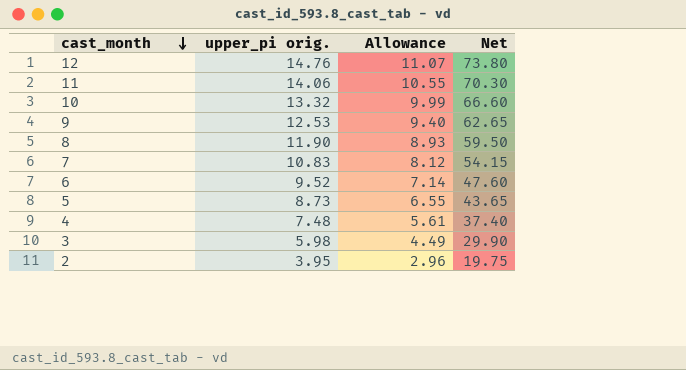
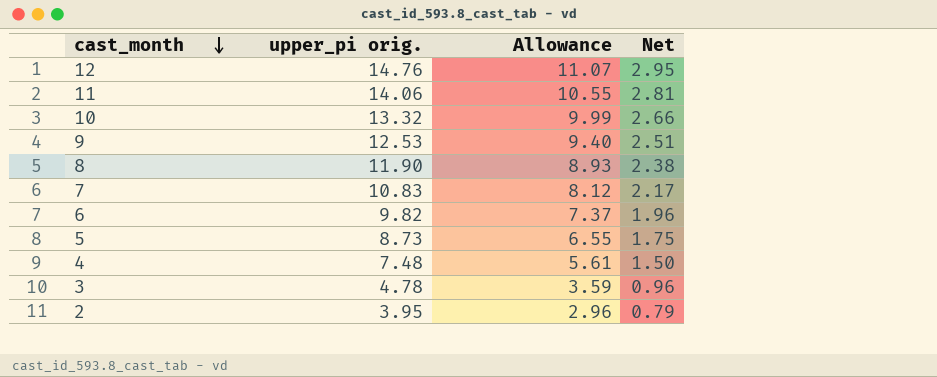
column Net | formula: [upper_pi orig.] * 5 -> [upper_pi orig.] * 0.2
6 | upper_pi orig.: 9.52 -> 9.82
6 | Allowance: 7.14 -> 7.37
3 | upper_pi orig.: 5.98 -> 4.78
3 | Allowance: 4.49 -> 3.59

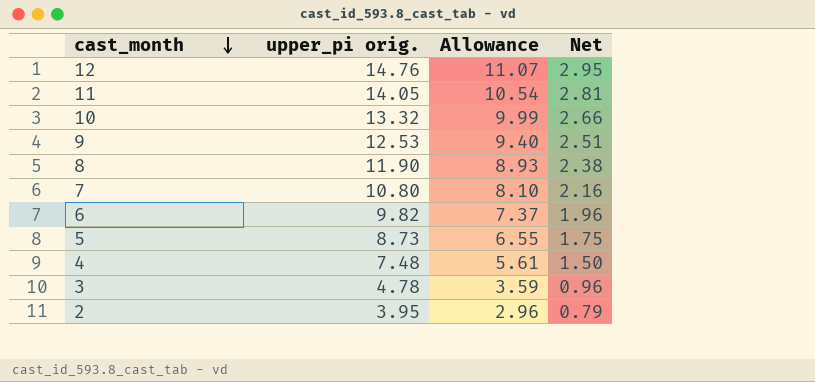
11 | upper_pi orig.: 14.06 -> 14.05
11 | Allowance: 10.55 -> 10.54
7 | upper_pi orig.: 10.83 -> 10.80
7 | Allowance: 8.12 -> 8.10
7 | Net: 2.17 -> 2.16

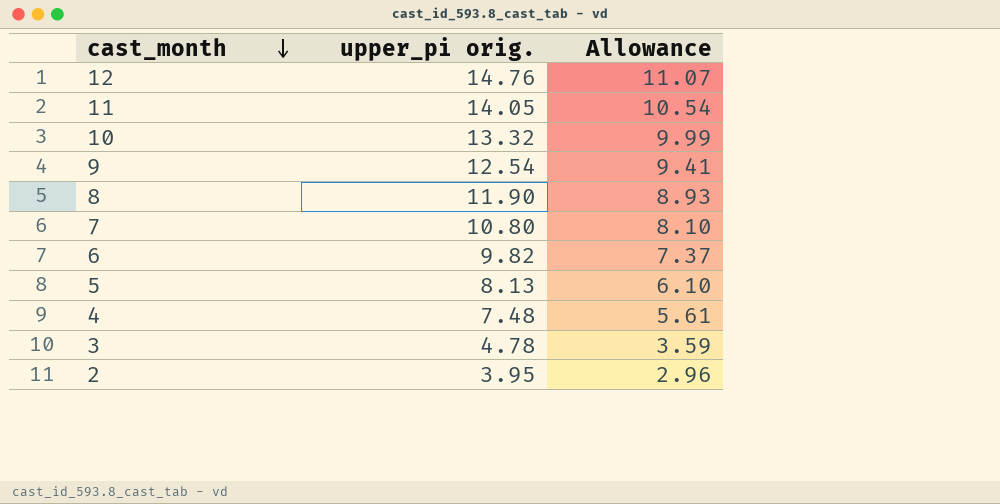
column Net | formula: [upper_pi orig.] * 0.2 -> none
9 | upper_pi orig.: 12.53 -> 12.54
9 | Allowance: 9.40 -> 9.41
5 | upper_pi orig.: 8.73 -> 8.13
5 | Allowance: 6.55 -> 6.10

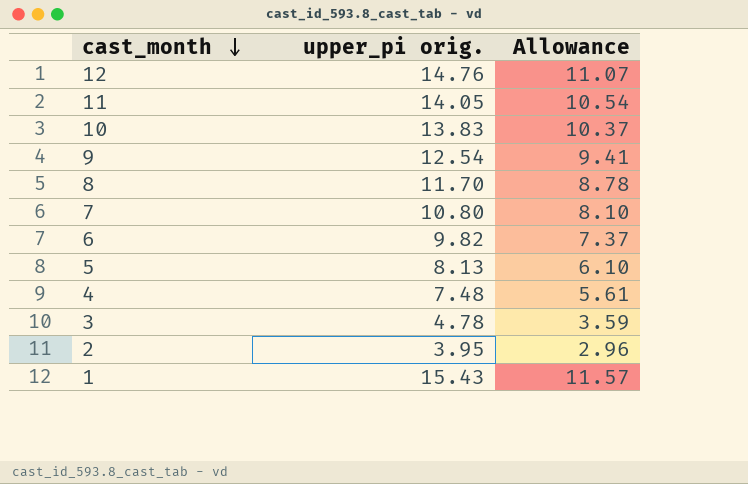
10 | upper_pi orig.: 13.32 -> 13.83
10 | Allowance: 9.99 -> 10.37
8 | upper_pi orig.: 11.90 -> 11.70
8 | Allowance: 8.93 -> 8.78
row 1: none -> 15.43 | 11.57

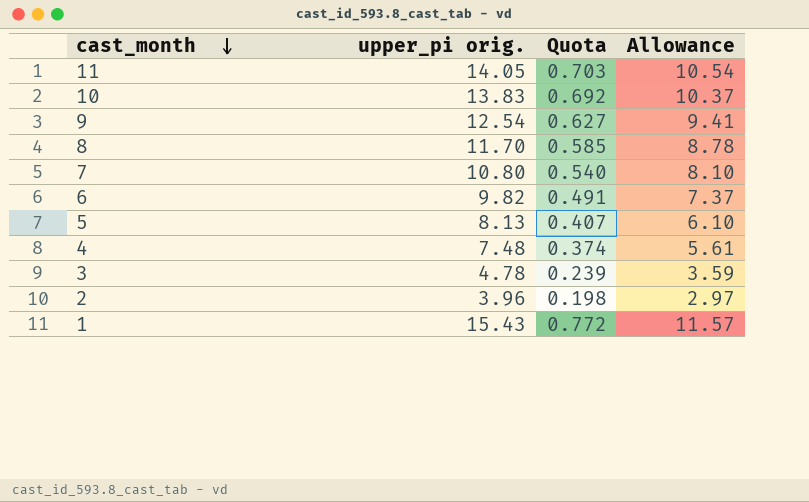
column Quota | formula: none -> [upper_pi orig.] * 0.05
row 12: 14.76 | 11.07 -> none
2 | upper_pi orig.: 3.95 -> 3.96
2 | Allowance: 2.96 -> 2.97

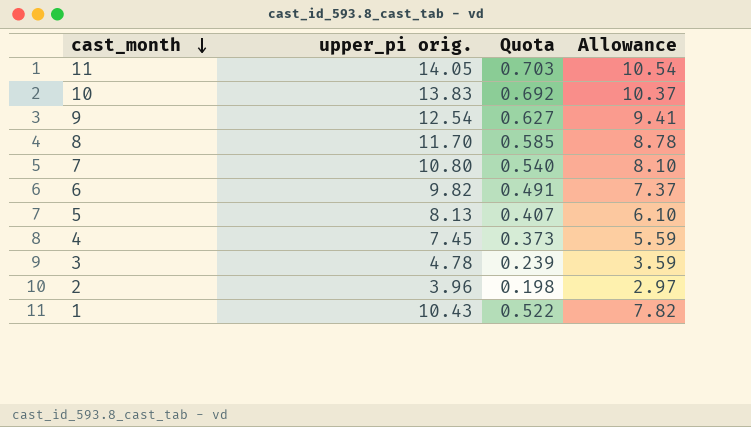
4 | upper_pi orig.: 7.48 -> 7.45
4 | Quota: 0.374 -> 0.373
4 | Allowance: 5.61 -> 5.59
1 | upper_pi orig.: 15.43 -> 10.43
1 | Quota: 0.772 -> 0.522
1 | Allowance: 11.57 -> 7.82

